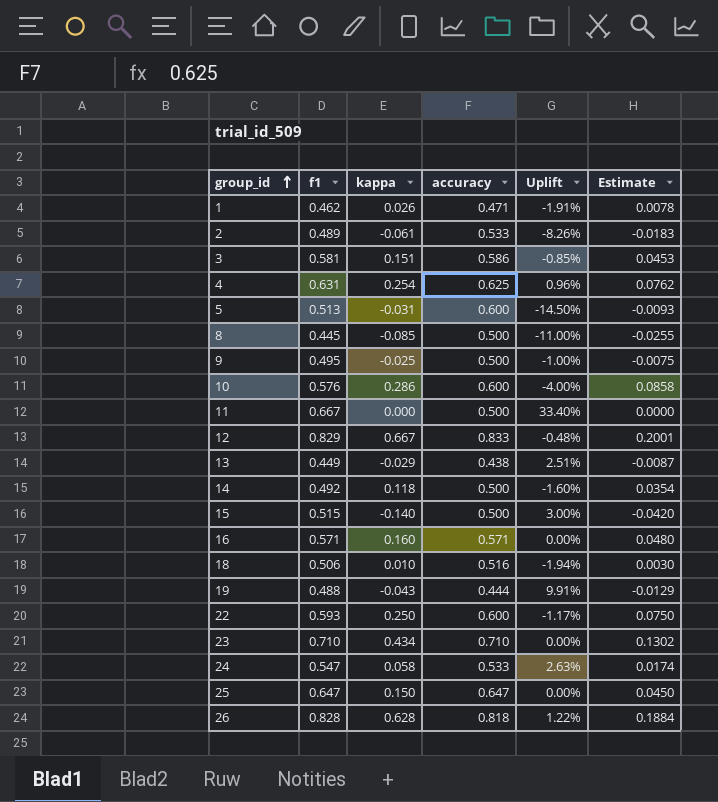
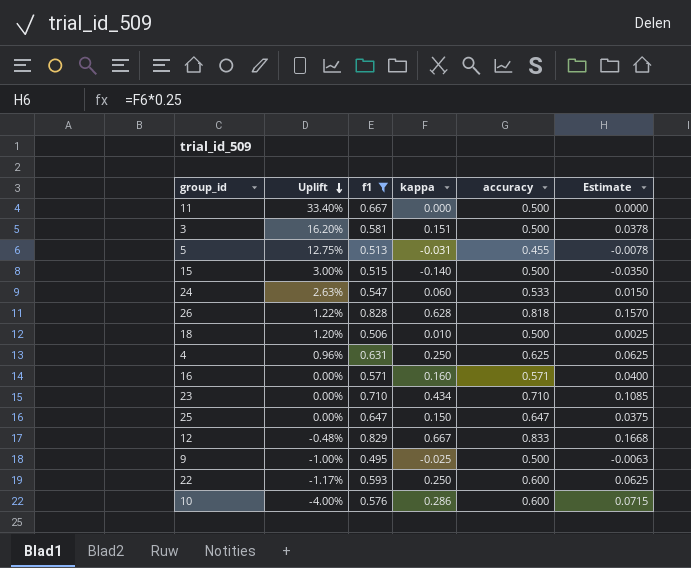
filter: none -> f1 >= 0.495
row order: group_id ascending -> Uplift descending
column Uplift | position: 5 -> 2
column Estimate | formula: [kappa] * 0.3 -> [kappa] * 0.25
3 | Uplift: -0.85% -> 16.20%
3 | accuracy: 0.586 -> 0.500
5 | Uplift: -14.50% -> 12.75%
5 | accuracy: 0.600 -> 0.455
24 | kappa: 0.058 -> 0.060
18 | Uplift: -1.94% -> 1.20%
18 | accuracy: 0.516 -> 0.500
4 | kappa: 0.254 -> 0.250

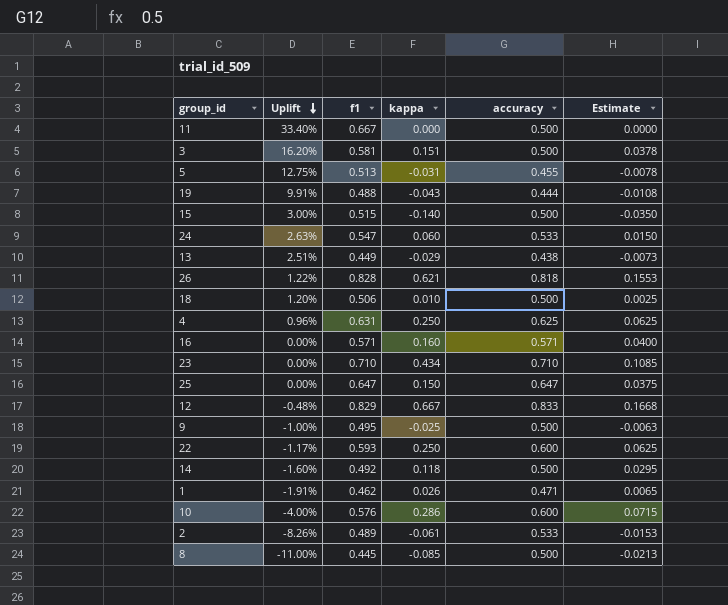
filter: f1 >= 0.495 -> none
26 | kappa: 0.628 -> 0.621
26 | Estimate: 0.1570 -> 0.1553

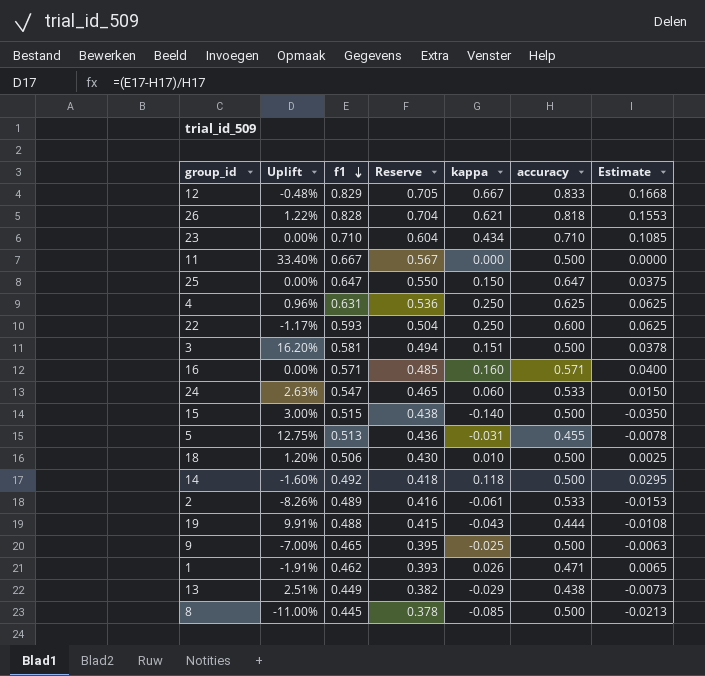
row order: Uplift descending -> f1 descending
column Reserve | formula: none -> [f1] * 0.85
row 10: -4.00% | 0.576 | 0.286 | 0.600 | 0.0715 -> none
9 | Uplift: -1.00% -> -7.00%
9 | f1: 0.495 -> 0.465

